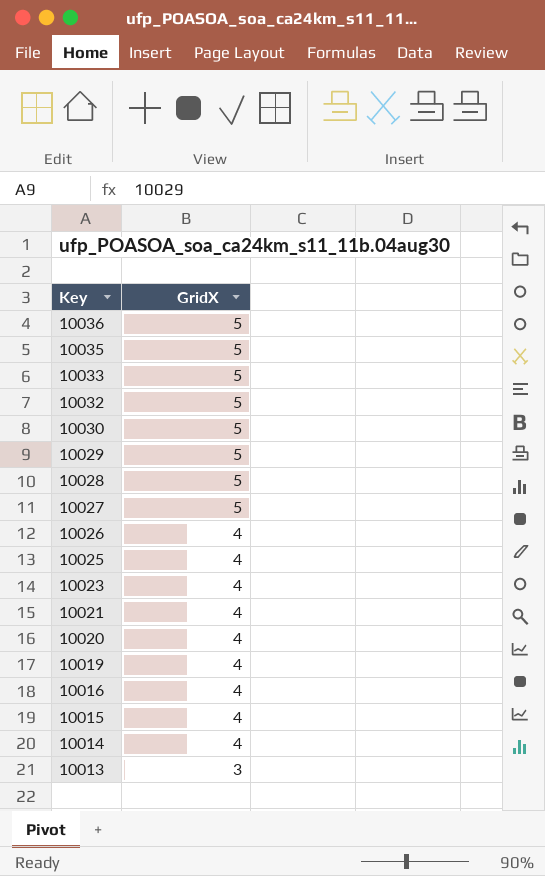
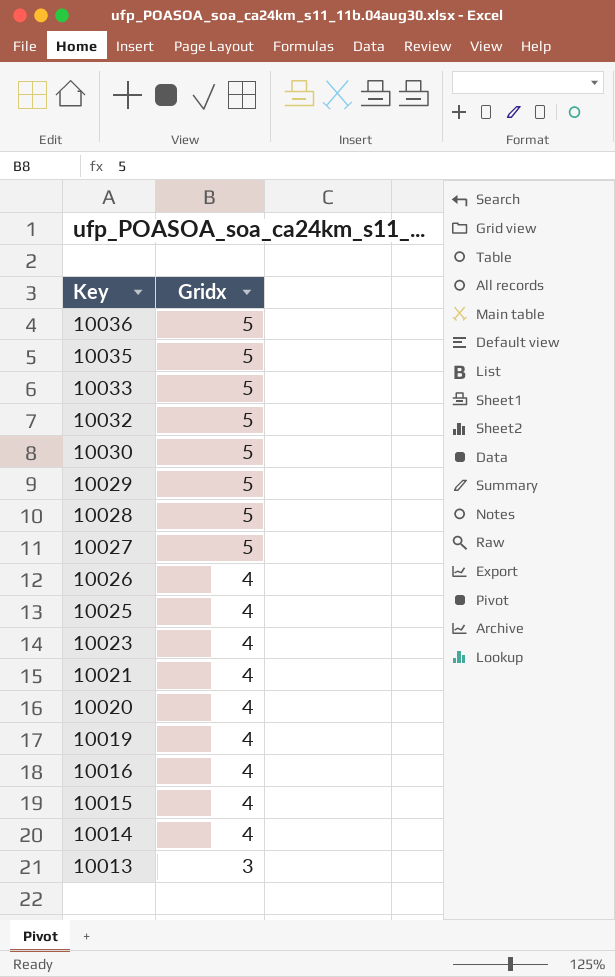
column name: GridX -> Gridx

